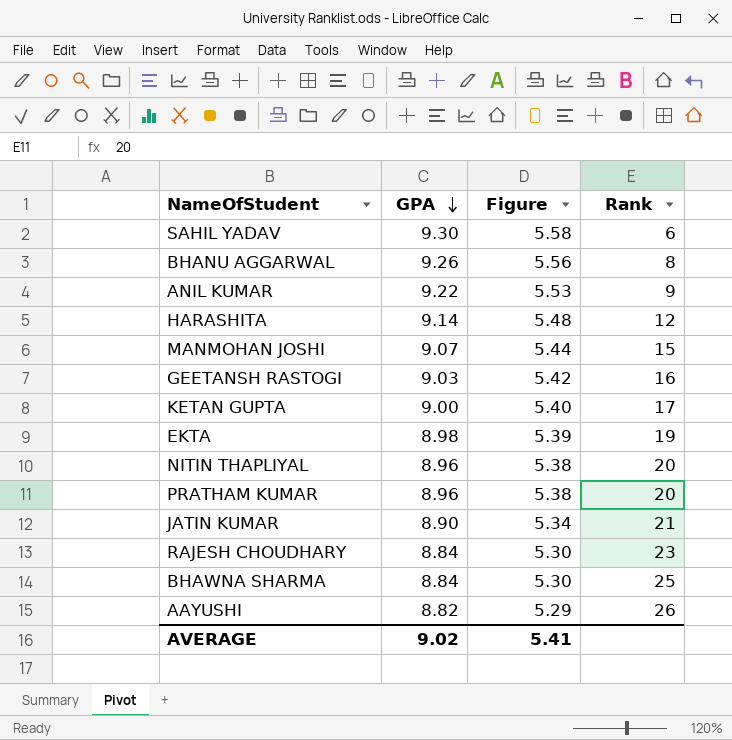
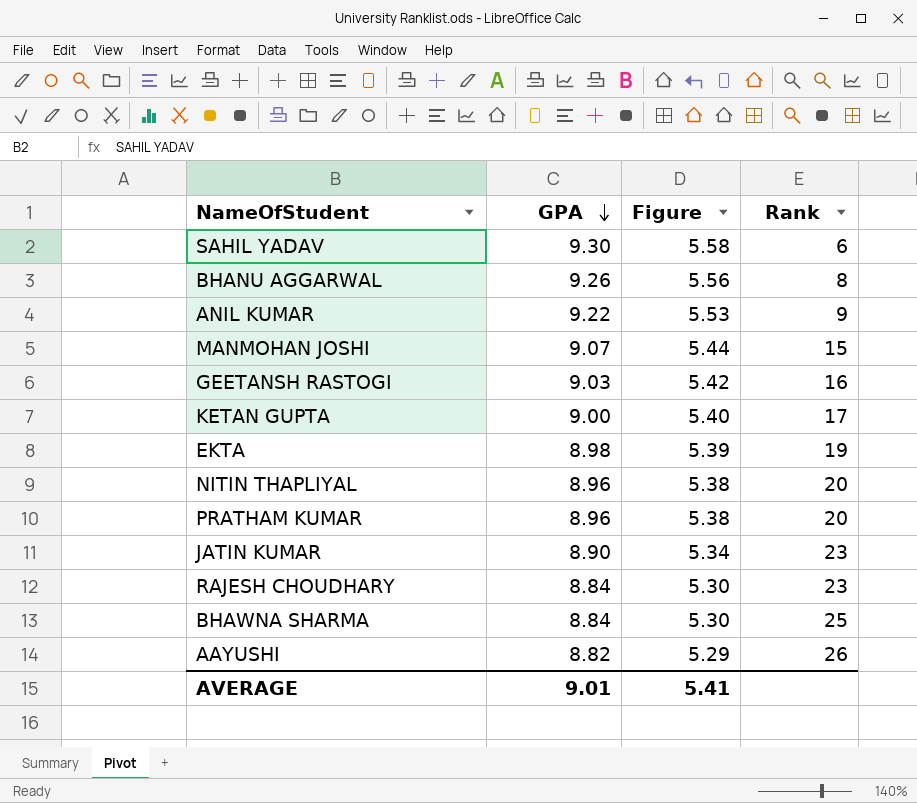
row HARASHITA: 9.14 | 5.48 | 12 -> none
JATIN KUMAR | Rank: 21 -> 23
AVERAGE | GPA: 9.02 -> 9.01

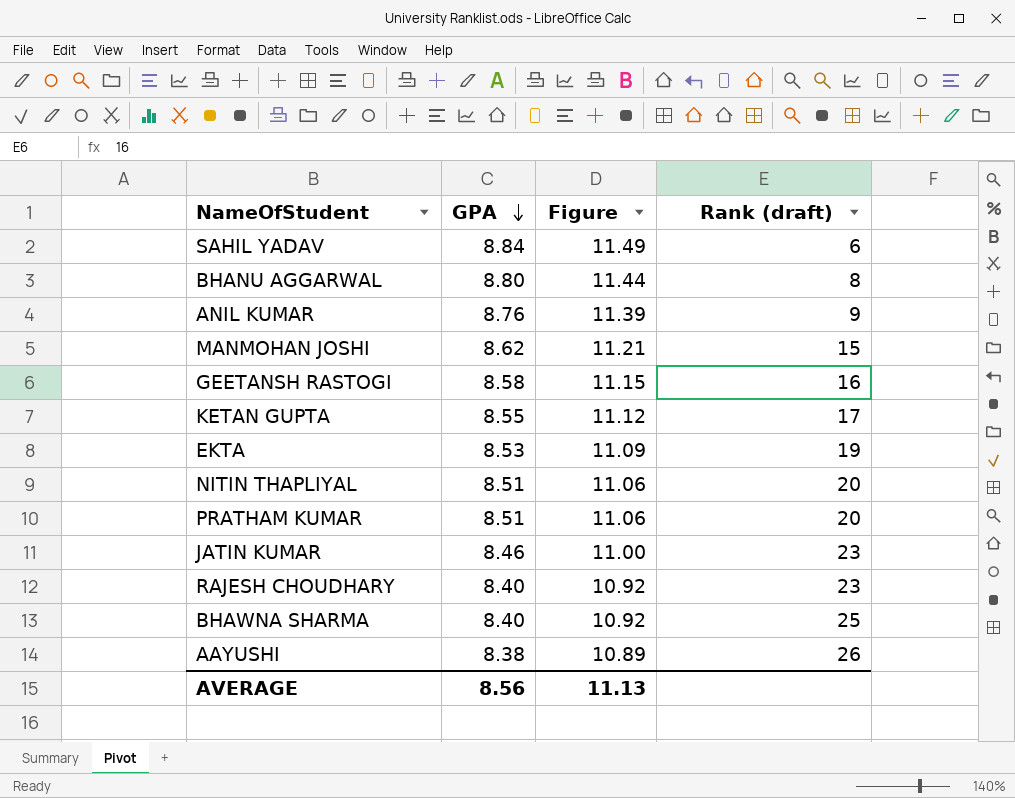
column Figure | formula: [GPA] * 0.6 -> [GPA] * 1.3
column name: Rank -> Rank (draft)
SAHIL YADAV | GPA: 9.30 -> 8.84
BHANU AGGARWAL | GPA: 9.26 -> 8.80
ANIL KUMAR | GPA: 9.22 -> 8.76
MANMOHAN JOSHI | GPA: 9.07 -> 8.62
GEETANSH RASTOGI | GPA: 9.03 -> 8.58
KETAN GUPTA | GPA: 9.00 -> 8.55
EKTA | GPA: 8.98 -> 8.53
NITIN THAPLIYAL | GPA: 8.96 -> 8.51
PRATHAM KUMAR | GPA: 8.96 -> 8.51
JATIN KUMAR | GPA: 8.90 -> 8.46
RAJESH CHOUDHARY | GPA: 8.84 -> 8.40
BHAWNA SHARMA | GPA: 8.84 -> 8.40
AAYUSHI | GPA: 8.82 -> 8.38
AVERAGE | GPA: 9.01 -> 8.56
AVERAGE | Figure: 5.41 -> 11.13

